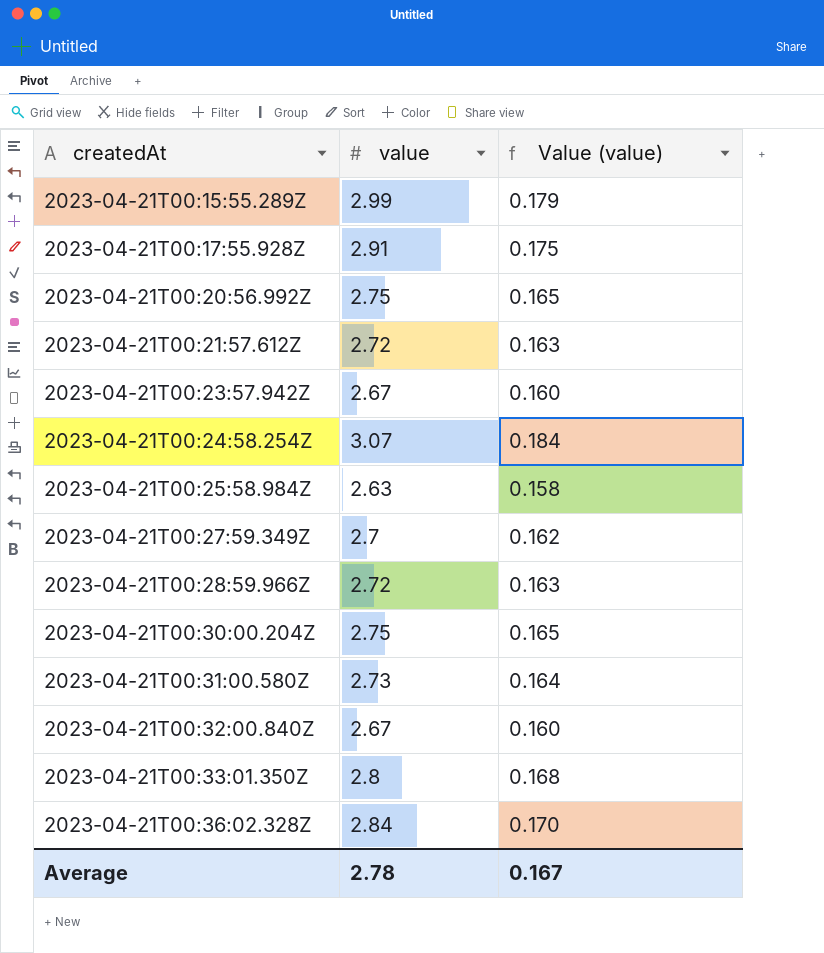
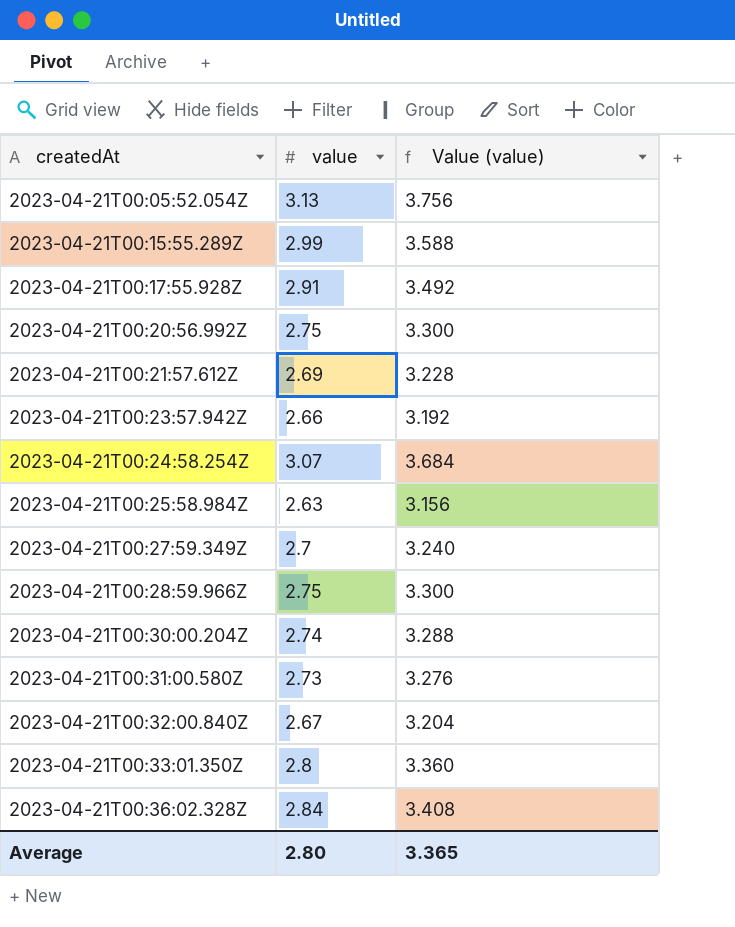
column Value (value) | formula: [value] * 0.06 -> [value] * 1.2
row 2023-04-21T00:05:52.054Z: none -> 3.13 | 3.756
2023-04-21T00:21:57.612Z | value: 2.72 -> 2.69
2023-04-21T00:23:57.942Z | value: 2.67 -> 2.66
2023-04-21T00:28:59.966Z | value: 2.72 -> 2.75
2023-04-21T00:30:00.204Z | value: 2.75 -> 2.74
Average | value: 2.78 -> 2.80
Average | Value (value): 0.167 -> 3.365

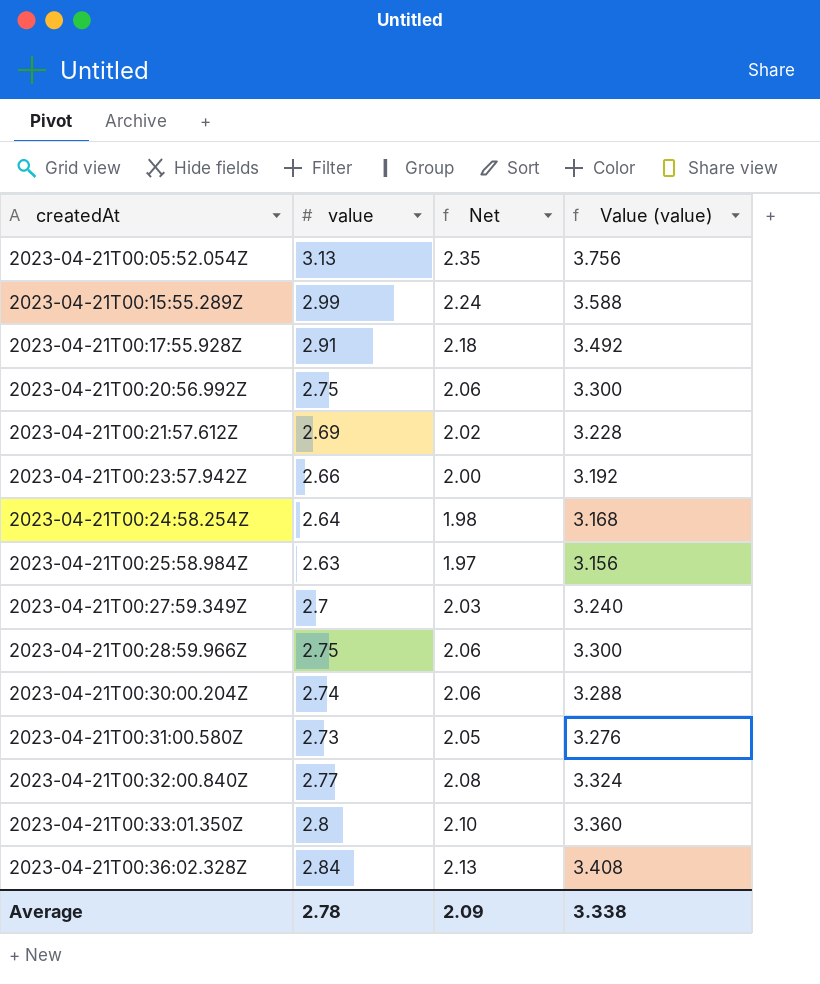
column Net | formula: none -> [value] * 0.75
2023-04-21T00:24:58.254Z | value: 3.07 -> 2.64
2023-04-21T00:24:58.254Z | Value (value): 3.684 -> 3.168
2023-04-21T00:32:00.840Z | value: 2.67 -> 2.77
2023-04-21T00:32:00.840Z | Value (value): 3.204 -> 3.324
Average | value: 2.80 -> 2.78
Average | Value (value): 3.365 -> 3.338

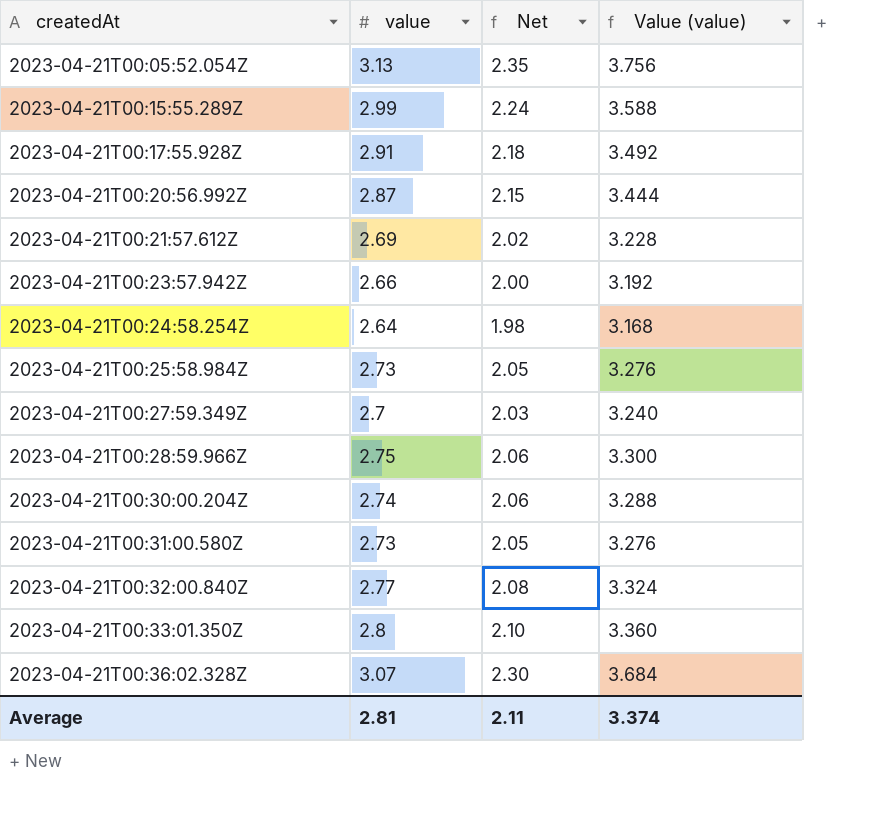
2023-04-21T00:20:56.992Z | value: 2.75 -> 2.87
2023-04-21T00:20:56.992Z | Net: 2.06 -> 2.15
2023-04-21T00:20:56.992Z | Value (value): 3.300 -> 3.444
2023-04-21T00:25:58.984Z | value: 2.63 -> 2.73
2023-04-21T00:25:58.984Z | Net: 1.97 -> 2.05
2023-04-21T00:25:58.984Z | Value (value): 3.156 -> 3.276
2023-04-21T00:36:02.328Z | value: 2.84 -> 3.07
2023-04-21T00:36:02.328Z | Net: 2.13 -> 2.30
2023-04-21T00:36:02.328Z | Value (value): 3.408 -> 3.684
Average | value: 2.78 -> 2.81
Average | Net: 2.09 -> 2.11
Average | Value (value): 3.338 -> 3.374

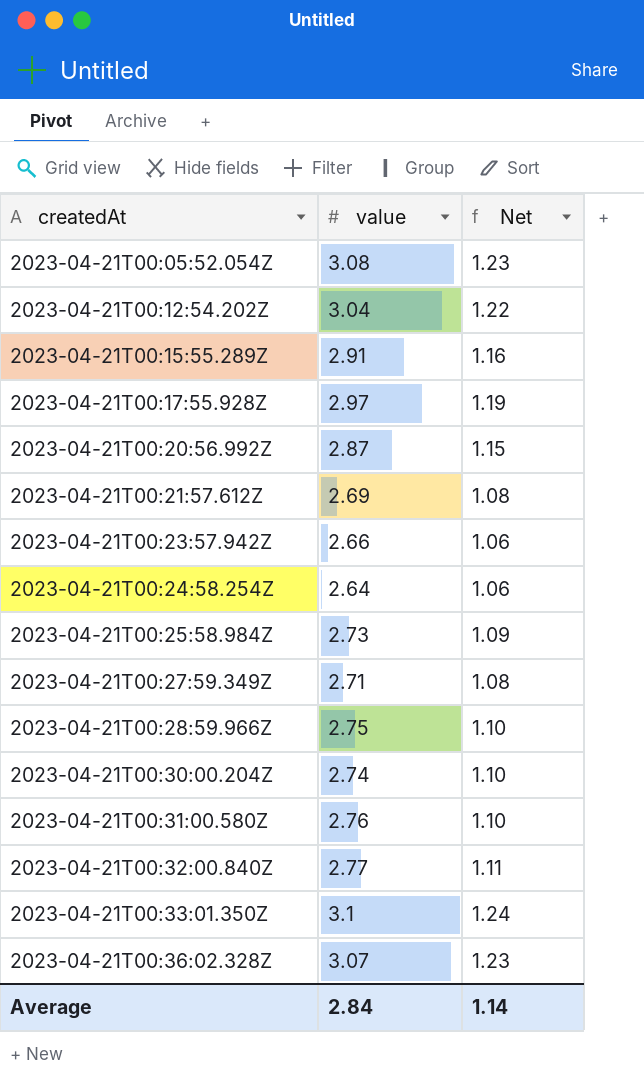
column Value (value) | formula: [value] * 1.2 -> none
column Net | formula: [value] * 0.75 -> [value] * 0.4
2023-04-21T00:05:52.054Z | value: 3.13 -> 3.08
row 2023-04-21T00:12:54.202Z: none -> 3.04 | 1.22
2023-04-21T00:15:55.289Z | value: 2.99 -> 2.91
2023-04-21T00:17:55.928Z | value: 2.91 -> 2.97
2023-04-21T00:27:59.349Z | value: 2.7 -> 2.71
2023-04-21T00:31:00.580Z | value: 2.73 -> 2.76
2023-04-21T00:33:01.350Z | value: 2.8 -> 3.1
Average | value: 2.81 -> 2.84
Average | Net: 2.11 -> 1.14

